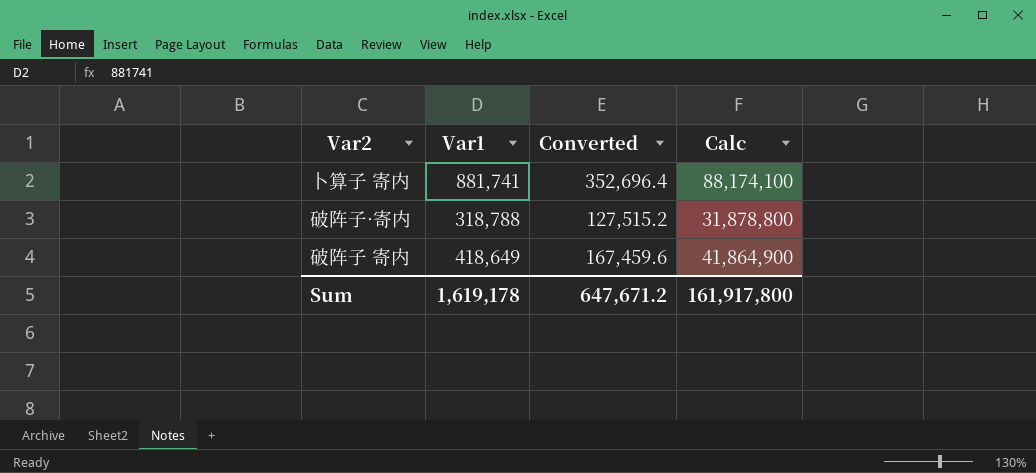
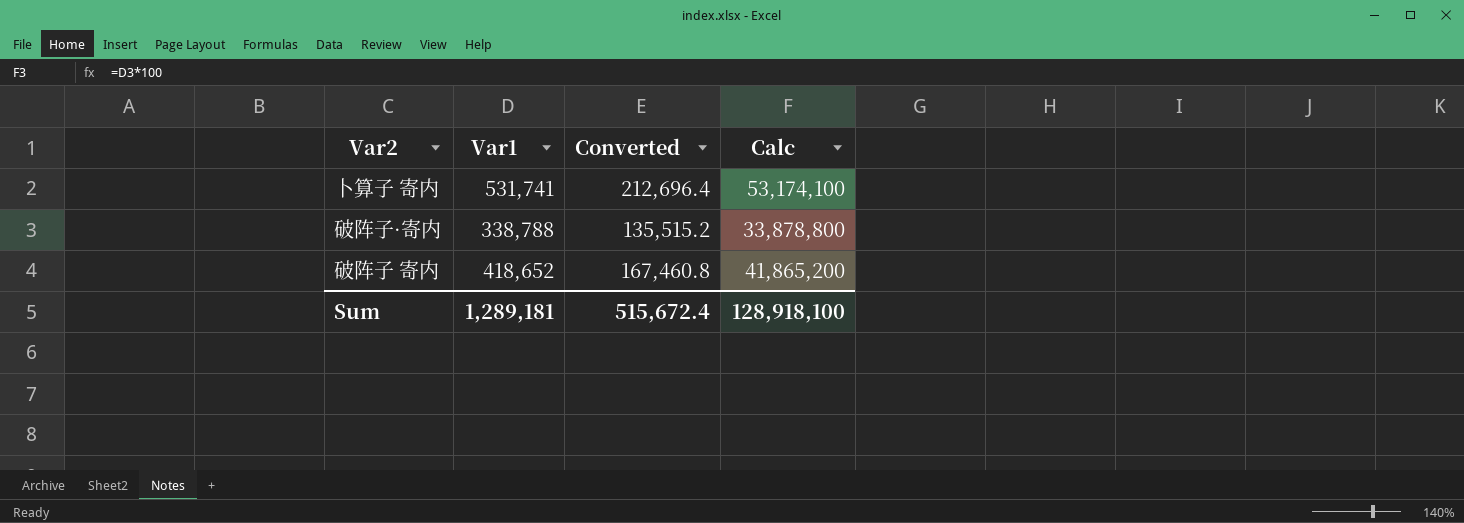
卜算子 寄内 | Var1: 881,741 -> 531,741
卜算子 寄内 | Converted: 352,696.4 -> 212,696.4
卜算子 寄内 | Calc: 88,174,100 -> 53,174,100
破阵子·寄内 | Var1: 318,788 -> 338,788
破阵子·寄内 | Converted: 127,515.2 -> 135,515.2
破阵子·寄内 | Calc: 31,878,800 -> 33,878,800
破阵子 寄内 | Var1: 418,649 -> 418,652
破阵子 寄内 | Converted: 167,459.6 -> 167,460.8
破阵子 寄内 | Calc: 41,864,900 -> 41,865,200
Sum | Var1: 1,619,178 -> 1,289,181
Sum | Converted: 647,671.2 -> 515,672.4
Sum | Calc: 161,917,800 -> 128,918,100

